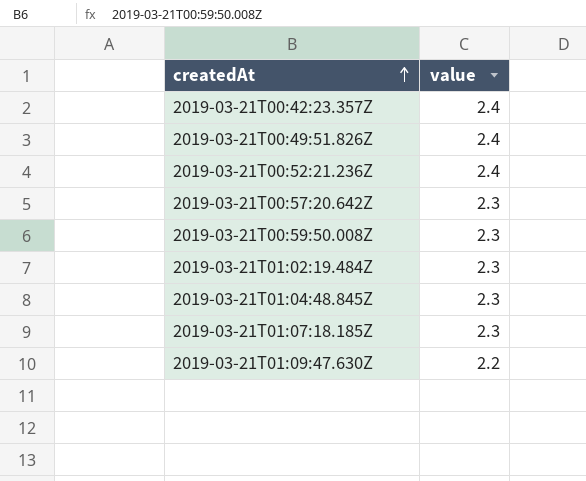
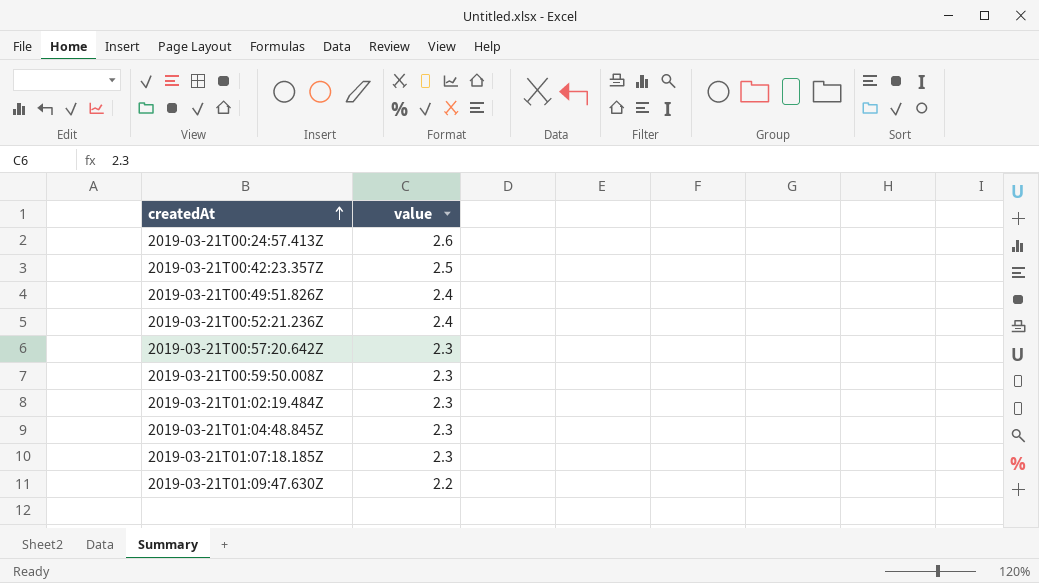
row 2019-03-21T00:24:57.413Z: none -> 2.6
2019-03-21T00:42:23.357Z | value: 2.4 -> 2.5

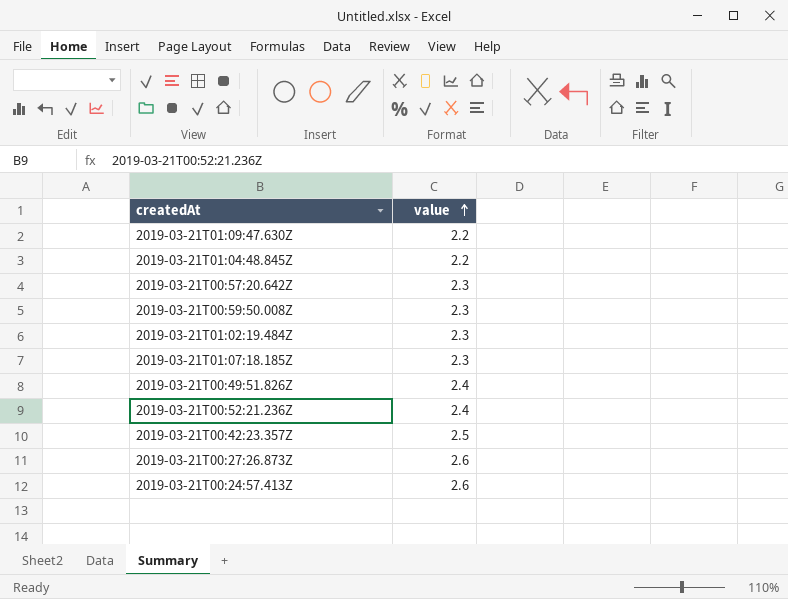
row order: createdAt ascending -> value ascending
2019-03-21T01:04:48.845Z | value: 2.3 -> 2.2
row 2019-03-21T00:27:26.873Z: none -> 2.6

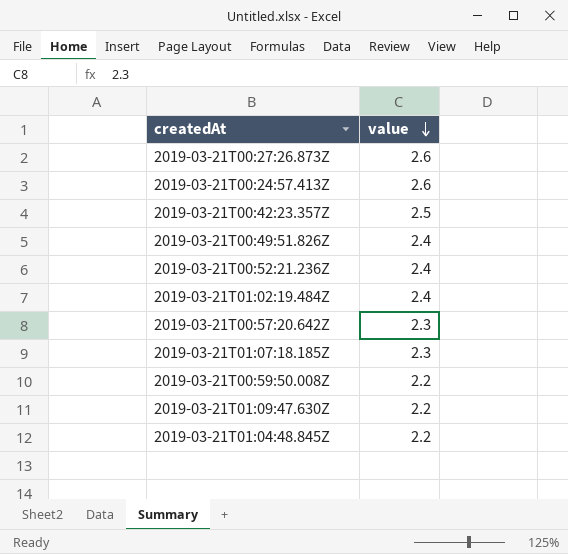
row order: value ascending -> value descending
2019-03-21T01:02:19.484Z | value: 2.3 -> 2.4
2019-03-21T00:59:50.008Z | value: 2.3 -> 2.2

